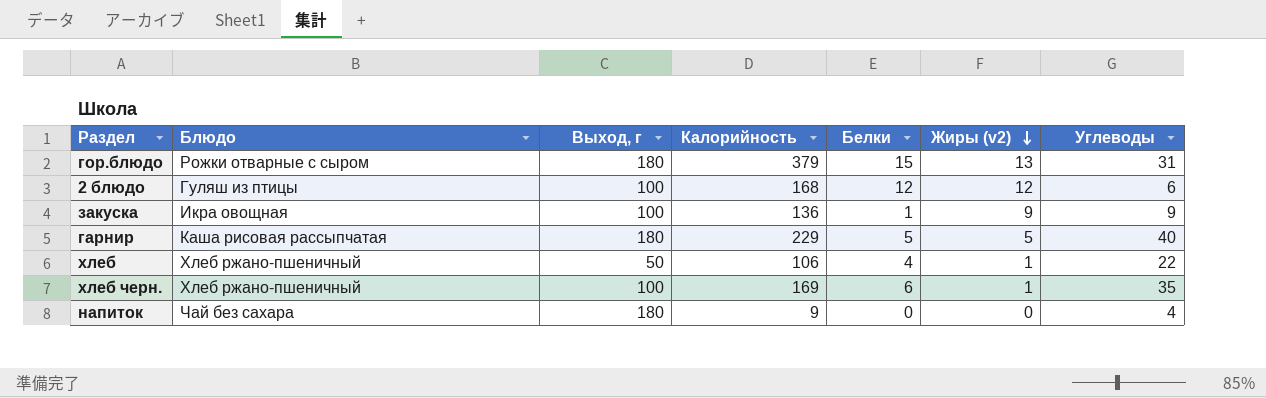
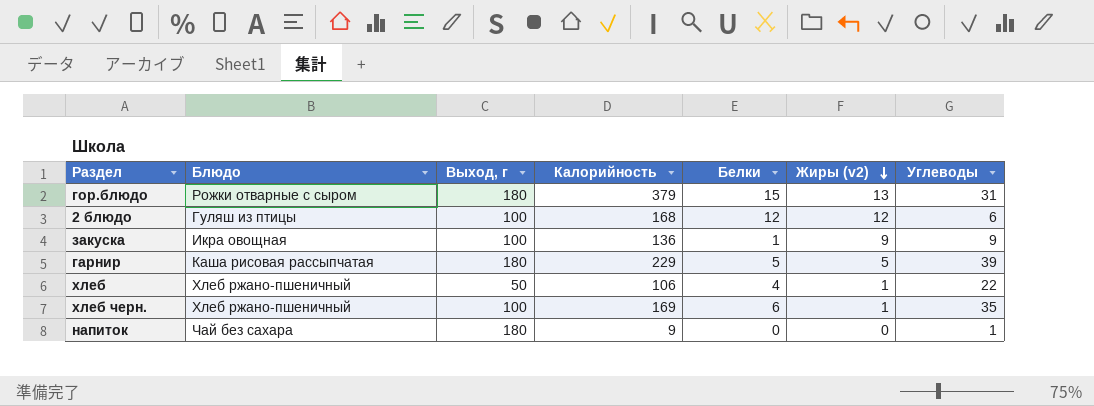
гарнир | Углеводы: 40 -> 39
напиток | Углеводы: 4 -> 1

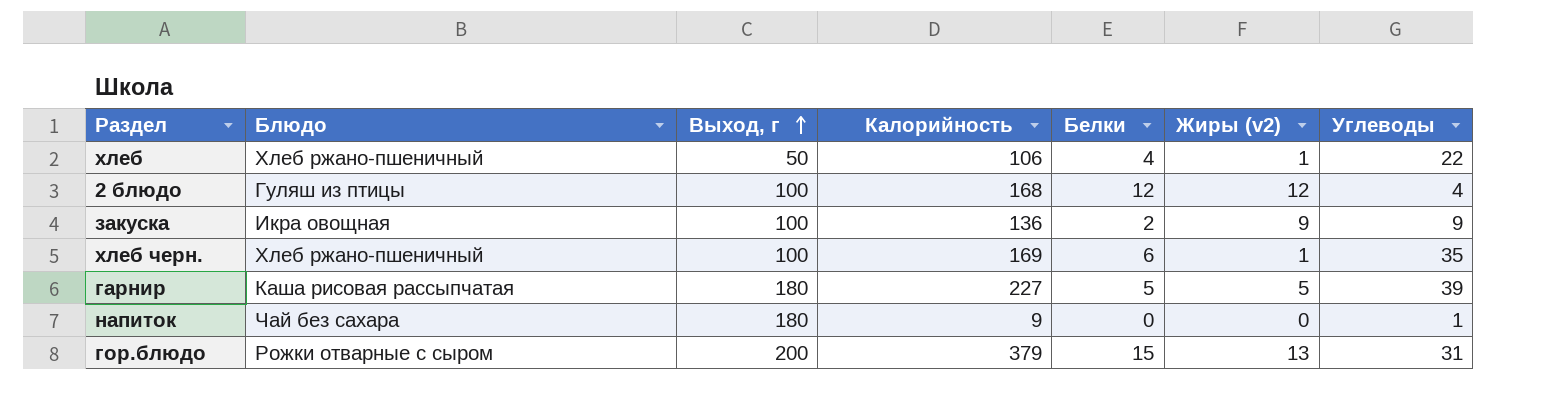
row order: Жиры (v2) descending -> Выход, г ascending
2 блюдо | Углеводы: 6 -> 4
закуска | Белки: 1 -> 2
гарнир | Калорийность: 229 -> 227
гор.блюдо | Выход, г: 180 -> 200

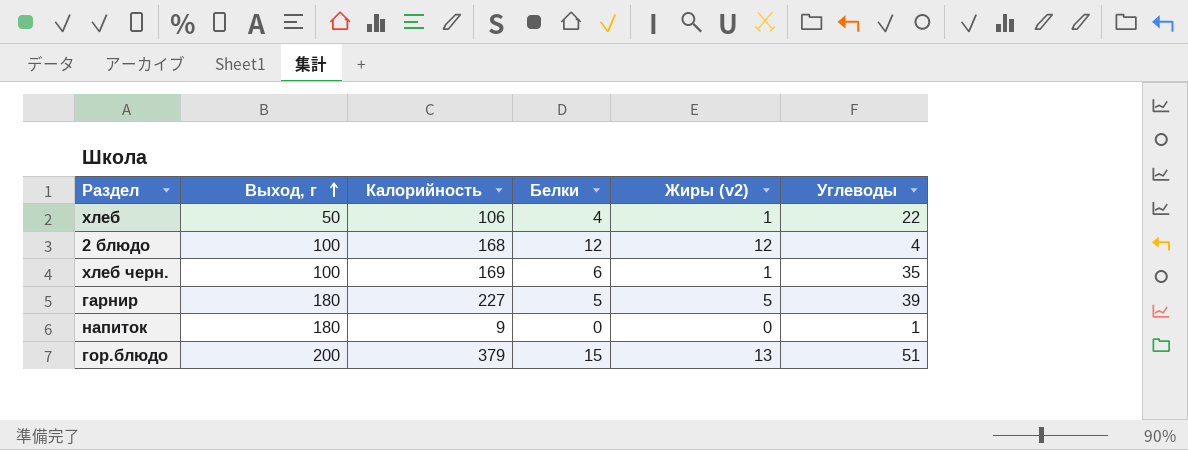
column Блюдо | position: 2 -> none
row закуска: Икра овощная | 100 | 136 | 2 | 9 | 9 -> none
гор.блюдо | Углеводы: 31 -> 51

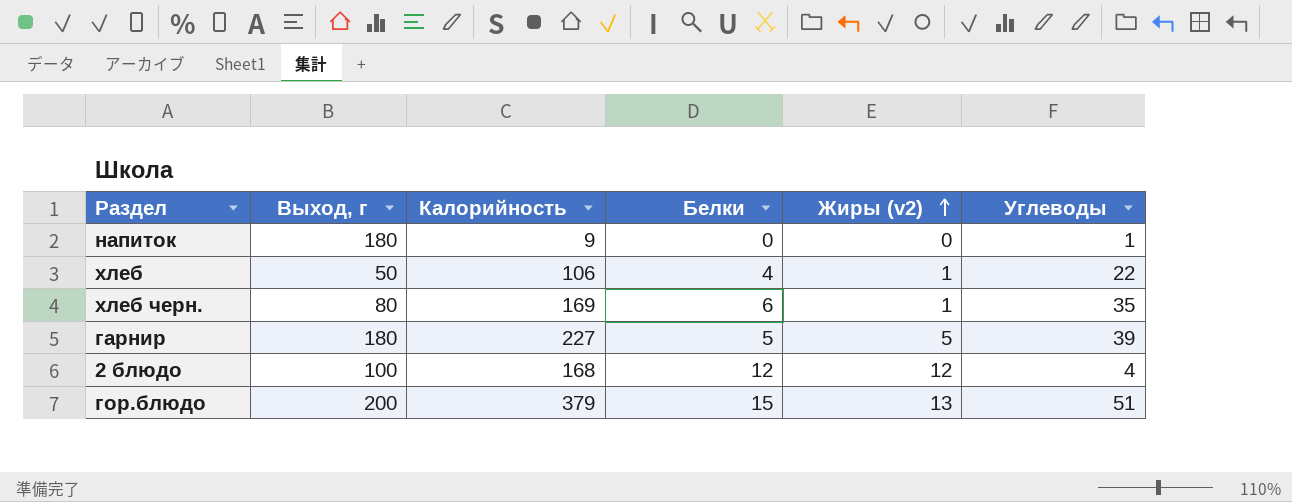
row order: Выход, г ascending -> Жиры (v2) ascending
хлеб черн. | Выход, г: 100 -> 80

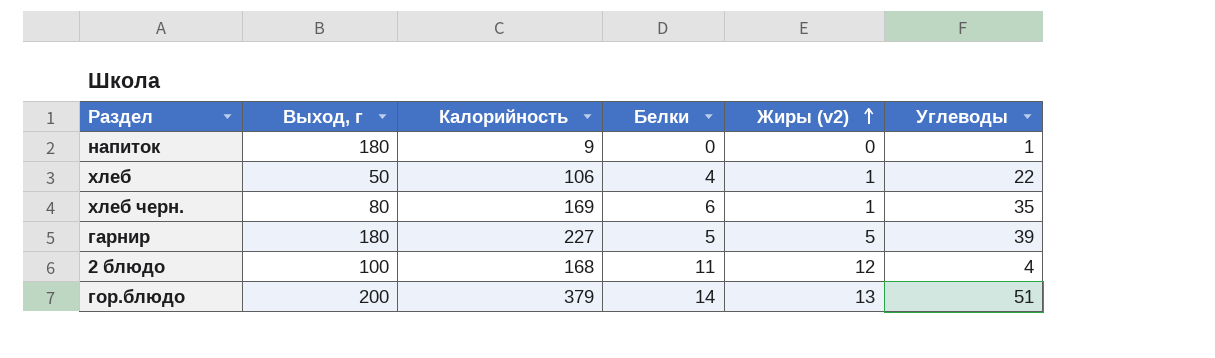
2 блюдо | Белки: 12 -> 11
гор.блюдо | Белки: 15 -> 14

